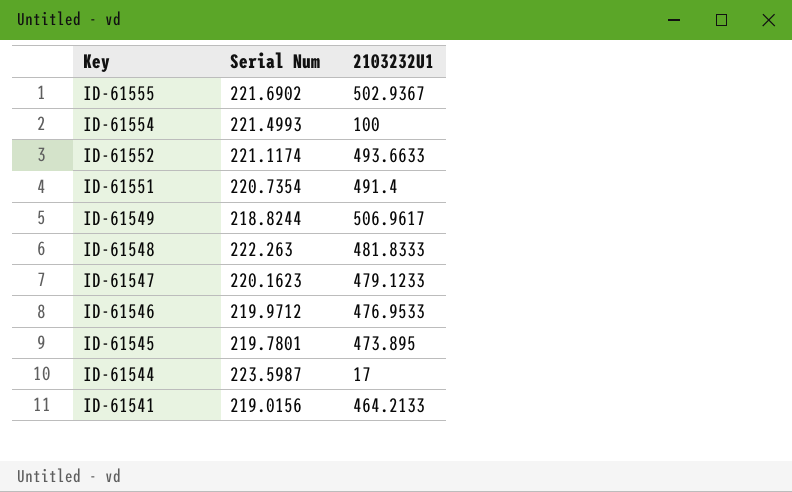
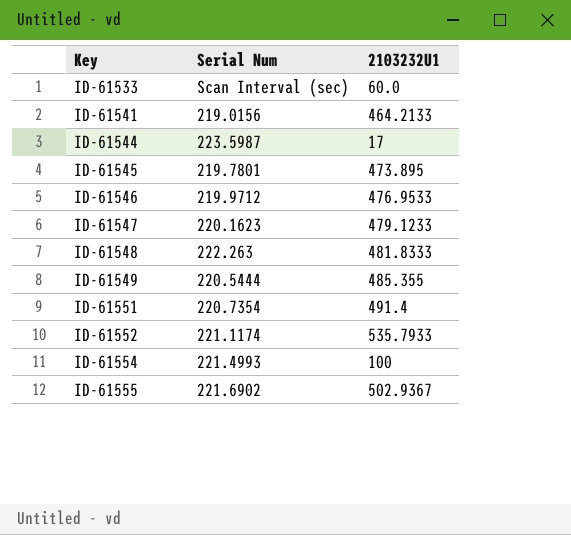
row order: Key descending -> Key ascending
row ID-61533: none -> Scan Interval (sec) | 60.0
ID-61549 | Serial Num: 218.8244 -> 220.5444
ID-61549 | 2103232U1: 506.9617 -> 485.355
ID-61552 | 2103232U1: 493.6633 -> 535.7933

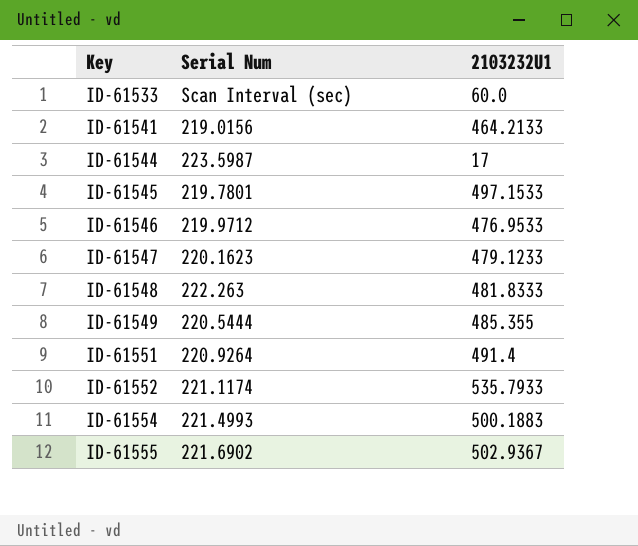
ID-61545 | 2103232U1: 473.895 -> 497.1533
ID-61551 | Serial Num: 220.7354 -> 220.9264
ID-61554 | 2103232U1: 100 -> 500.1883

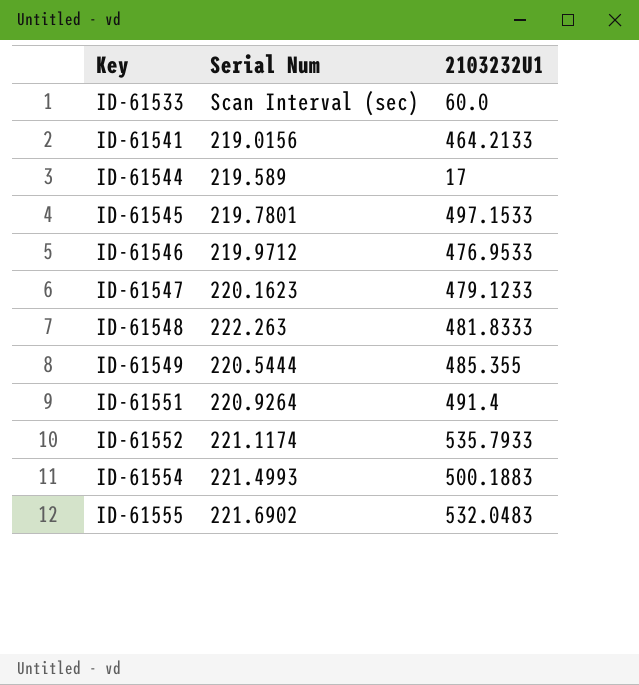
ID-61544 | Serial Num: 223.5987 -> 219.589
ID-61555 | 2103232U1: 502.9367 -> 532.0483

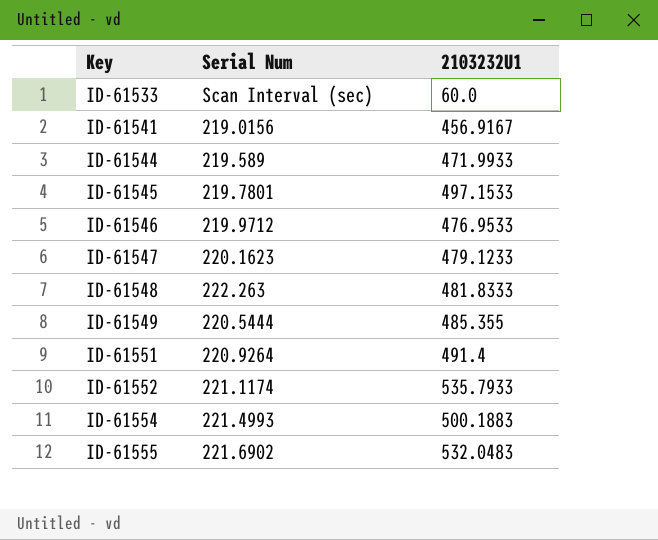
ID-61541 | 2103232U1: 464.2133 -> 456.9167
ID-61544 | 2103232U1: 17 -> 471.9933

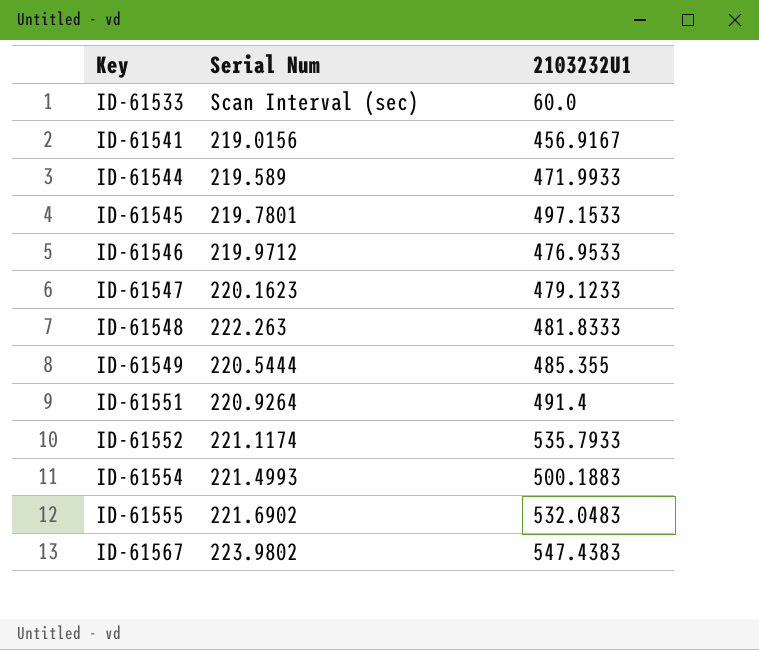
row ID-61567: none -> 223.9802 | 547.4383

